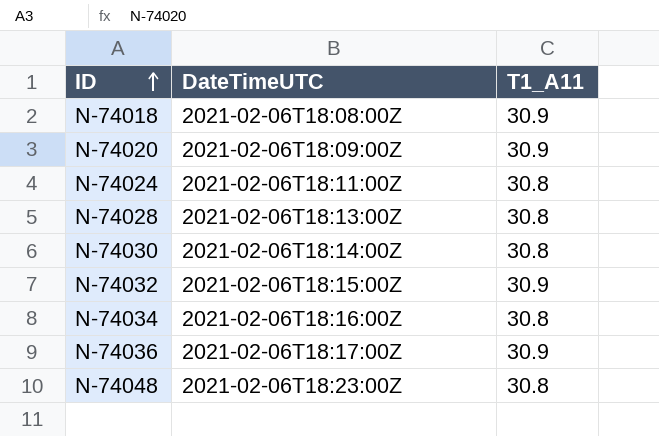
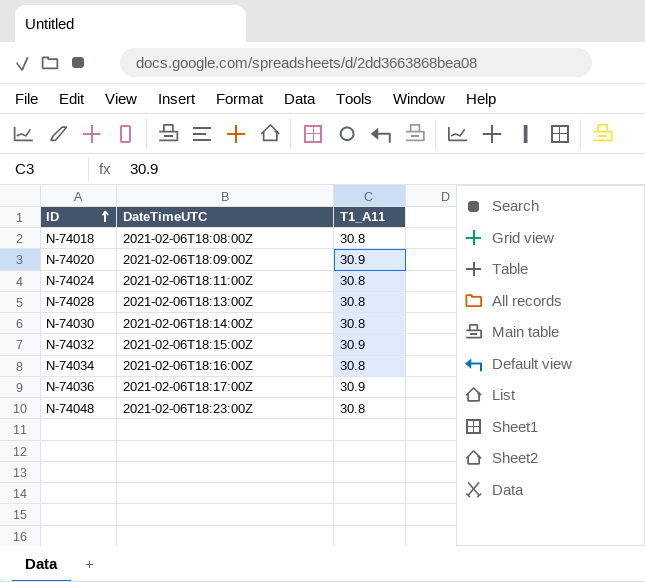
N-74018 | T1_A11: 30.9 -> 30.8

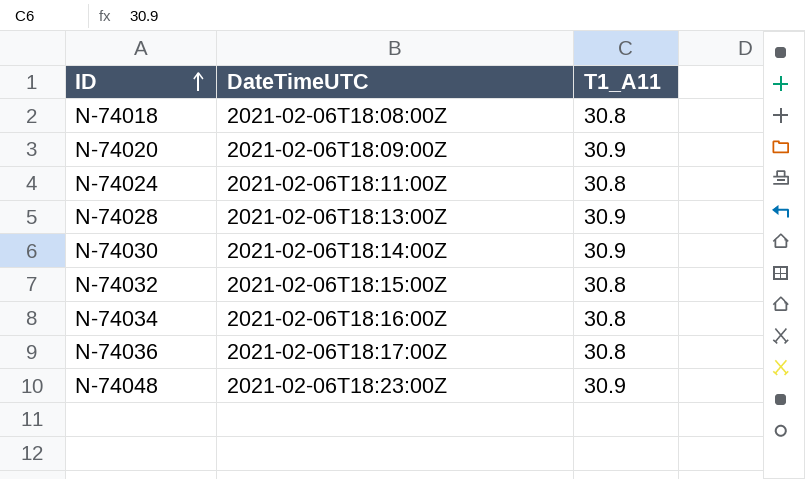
N-74028 | T1_A11: 30.8 -> 30.9
N-74030 | T1_A11: 30.8 -> 30.9
N-74032 | T1_A11: 30.9 -> 30.8
N-74036 | T1_A11: 30.9 -> 30.8
N-74048 | T1_A11: 30.8 -> 30.9

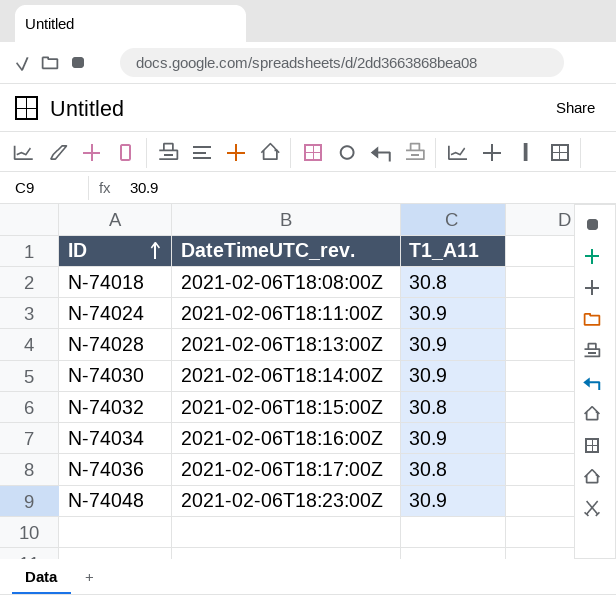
column name: DateTimeUTC -> DateTimeUTC_rev.
row N-74020: 2021-02-06T18:09:00Z | 30.9 -> none
N-74024 | T1_A11: 30.8 -> 30.9
N-74034 | T1_A11: 30.8 -> 30.9

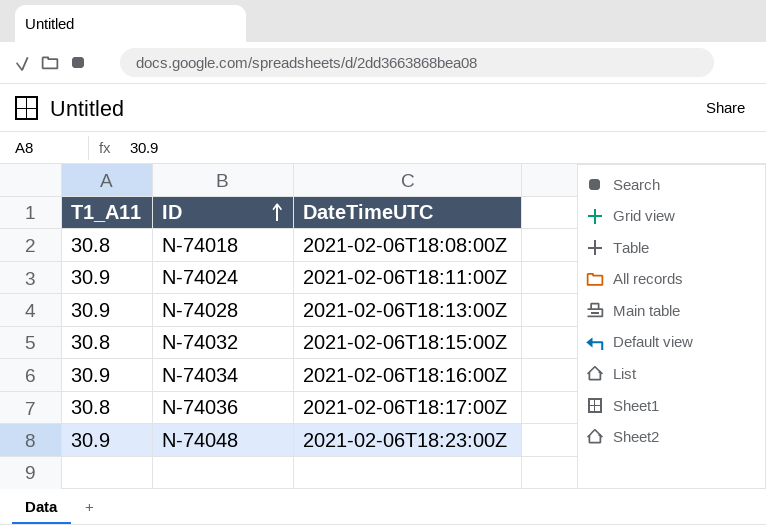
column T1_A11 | position: 3 -> 1
column name: DateTimeUTC_rev. -> DateTimeUTC
row N-74030: 2021-02-06T18:14:00Z | 30.9 -> none

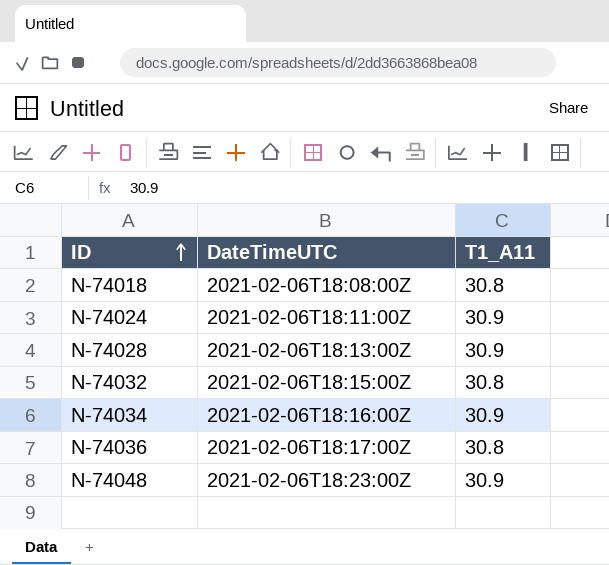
column T1_A11 | position: 1 -> 3

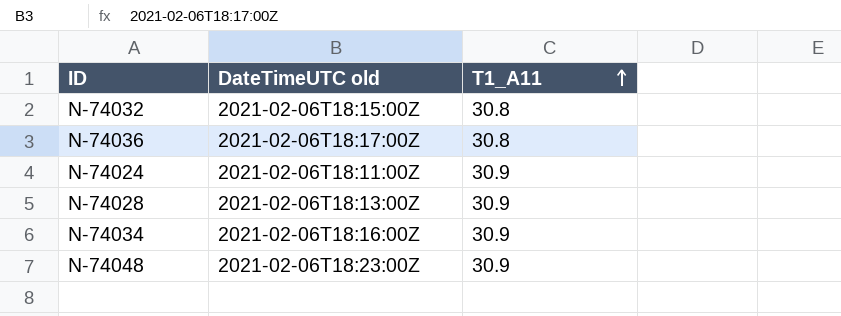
row order: ID ascending -> T1_A11 ascending
column name: DateTimeUTC -> DateTimeUTC old
row N-74018: 2021-02-06T18:08:00Z | 30.8 -> none

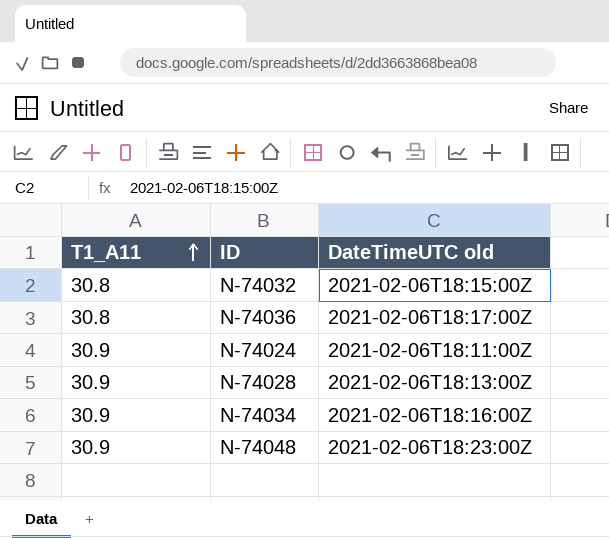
column T1_A11 | position: 3 -> 1

